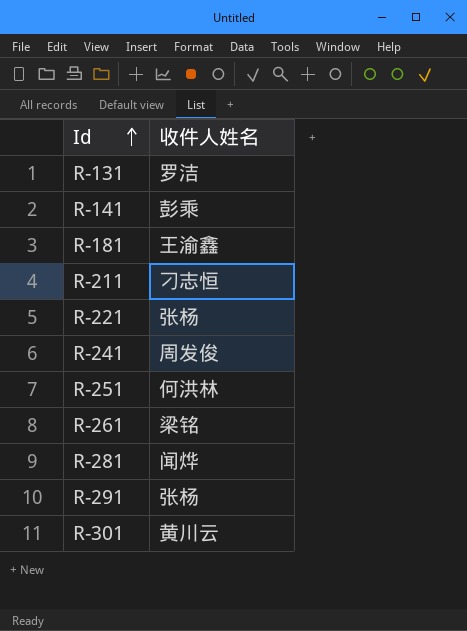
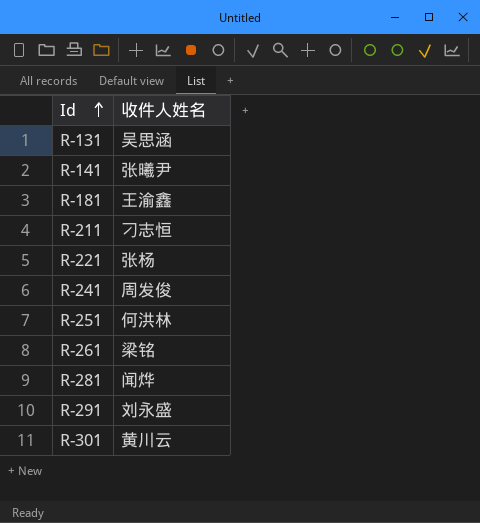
R-131 | 收件人姓名: 罗洁 -> 吴思涵
R-141 | 收件人姓名: 彭乘 -> 张曦尹
R-291 | 收件人姓名: 张杨 -> 刘永盛

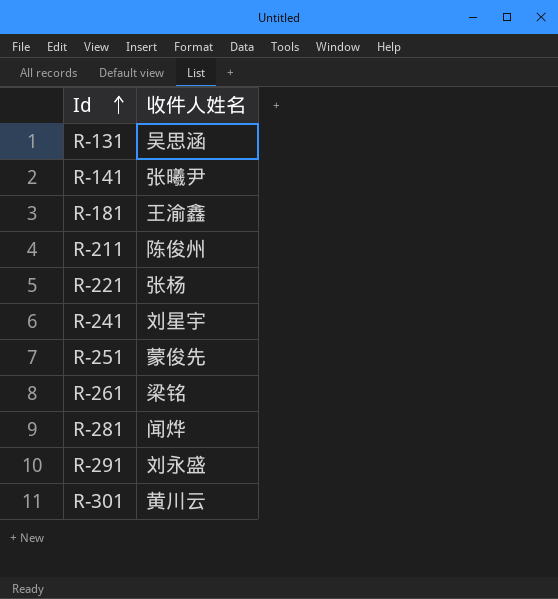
R-211 | 收件人姓名: 刁志恒 -> 陈俊州
R-241 | 收件人姓名: 周发俊 -> 刘星宇
R-251 | 收件人姓名: 何洪林 -> 蒙俊先

